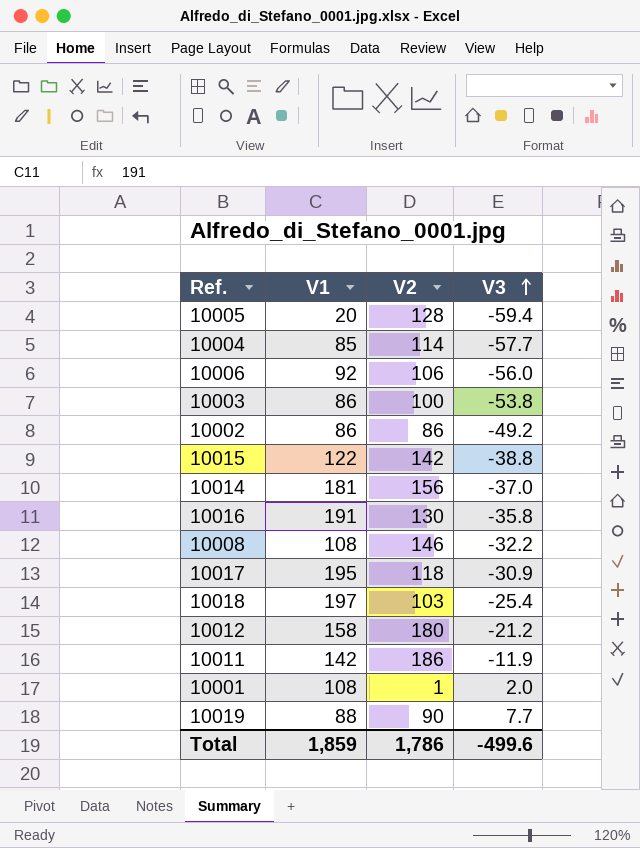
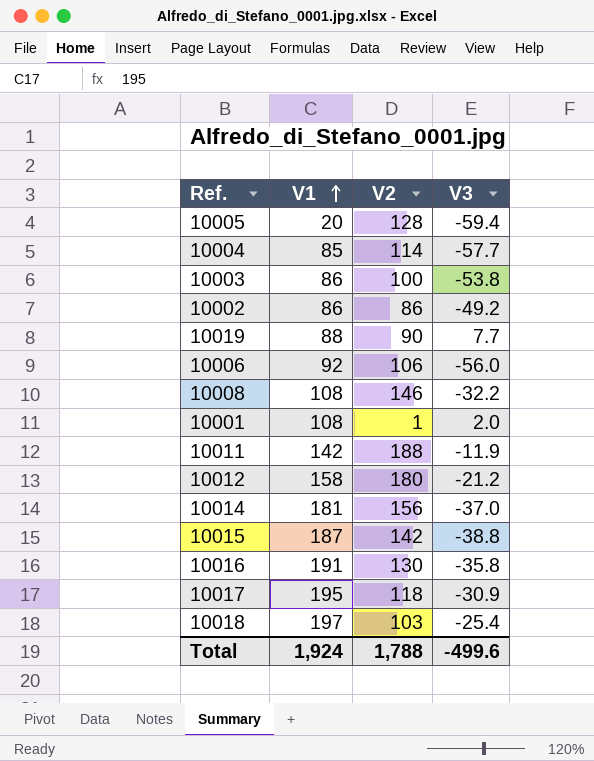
row order: V3 ascending -> V1 ascending
10011 | V2: 186 -> 188
10015 | V1: 122 -> 187
Total | V1: 1,859 -> 1,924
Total | V2: 1,786 -> 1,788

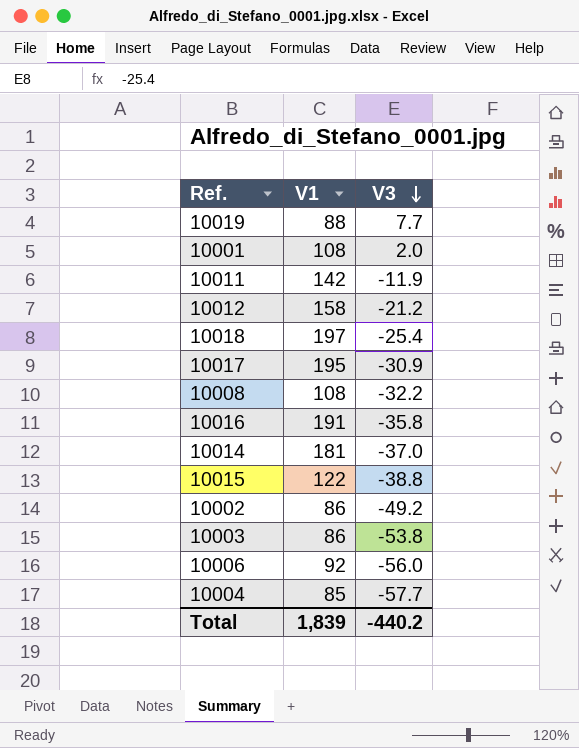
row order: V1 ascending -> V3 descending
column V2 | position: 3 -> none
row 10005: 20 | 128 | -59.4 -> none
10015 | V1: 187 -> 122
Total | V1: 1,924 -> 1,839
Total | V3: -499.6 -> -440.2

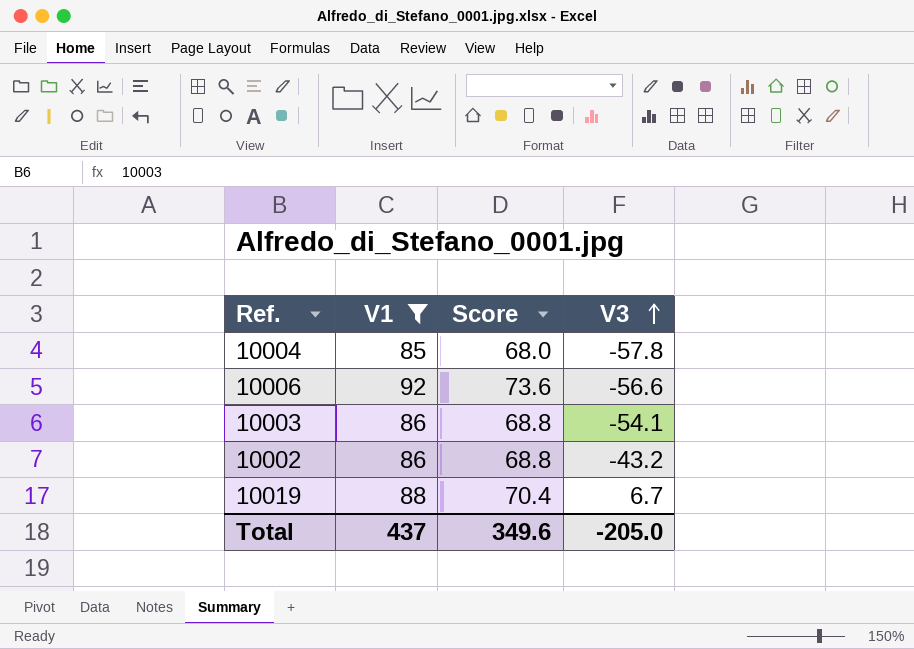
filter: none -> V1 <= 92
row order: V3 descending -> V3 ascending
column Score | formula: none -> [V1] * 0.8
10004 | V3: -57.7 -> -57.8
10006 | V3: -56.0 -> -56.6
10003 | V3: -53.8 -> -54.1
10002 | V3: -49.2 -> -43.2
10019 | V3: 7.7 -> 6.7
Total | V1: 1,839 -> 437
Total | V3: -440.2 -> -205.0

